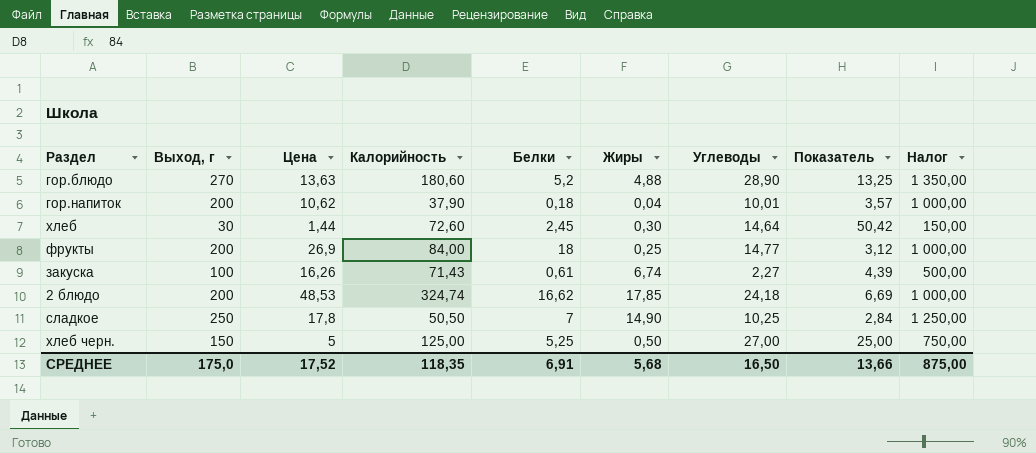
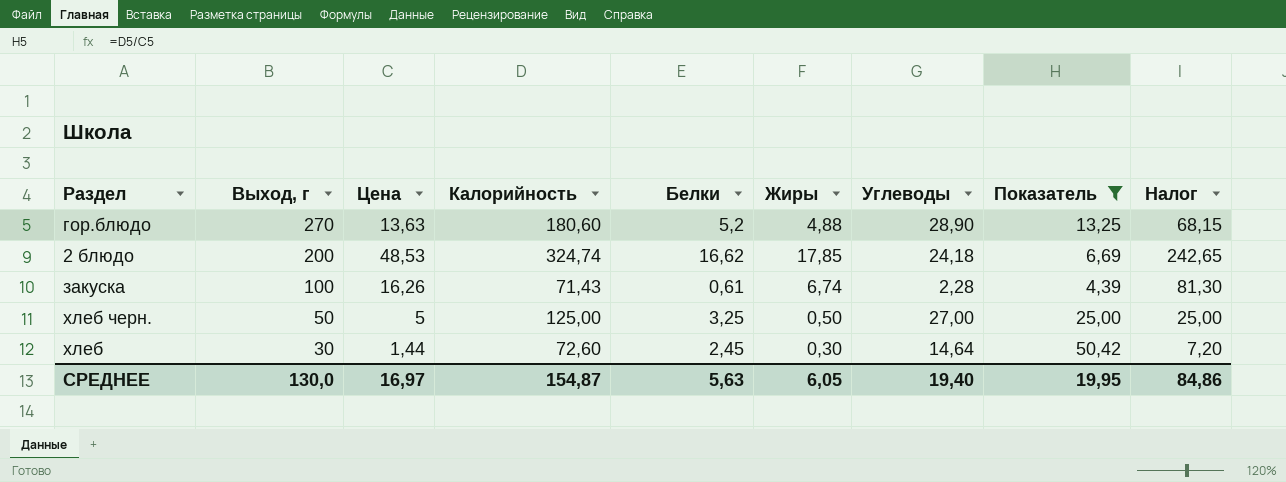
filter: none -> Показатель >= 4,39
row order: none -> Выход, г descending
column Налог | formula: [Выход, г] * 5 -> [Цена] * 5
закуска | Углеводы: 2,27 -> 2,28
хлеб черн. | Выход, г: 150 -> 50
хлеб черн. | Белки: 5,25 -> 3,25
СРЕДНЕЕ | Выход, г: 175,0 -> 130,0
СРЕДНЕЕ | Цена: 17,52 -> 16,97
СРЕДНЕЕ | Калорийность: 118,35 -> 154,87
СРЕДНЕЕ | Белки: 6,91 -> 5,63
СРЕДНЕЕ | Жиры: 5,68 -> 6,05
СРЕДНЕЕ | Углеводы: 16,50 -> 19,40
СРЕДНЕЕ | Показатель: 13,66 -> 19,95
СРЕДНЕЕ | Налог: 875,00 -> 84,86

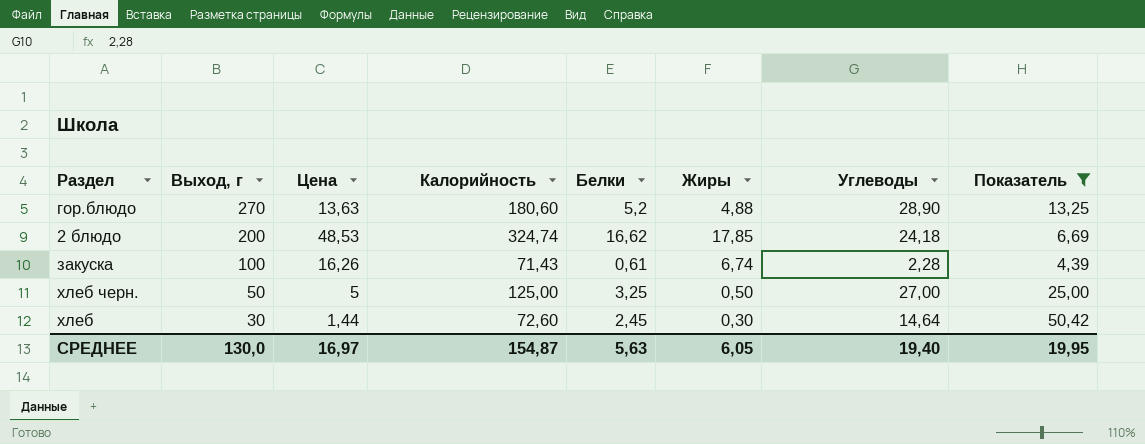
column Налог | formula: [Цена] * 5 -> none

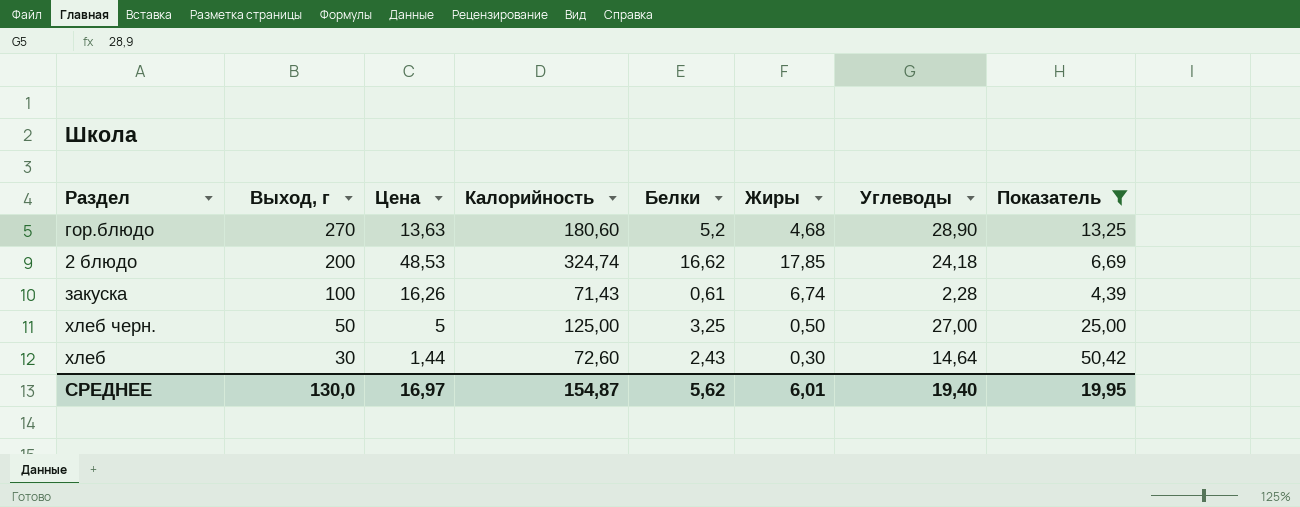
гор.блюдо | Жиры: 4,88 -> 4,68
хлеб | Белки: 2,45 -> 2,43
СРЕДНЕЕ | Белки: 5,63 -> 5,62
СРЕДНЕЕ | Жиры: 6,05 -> 6,01

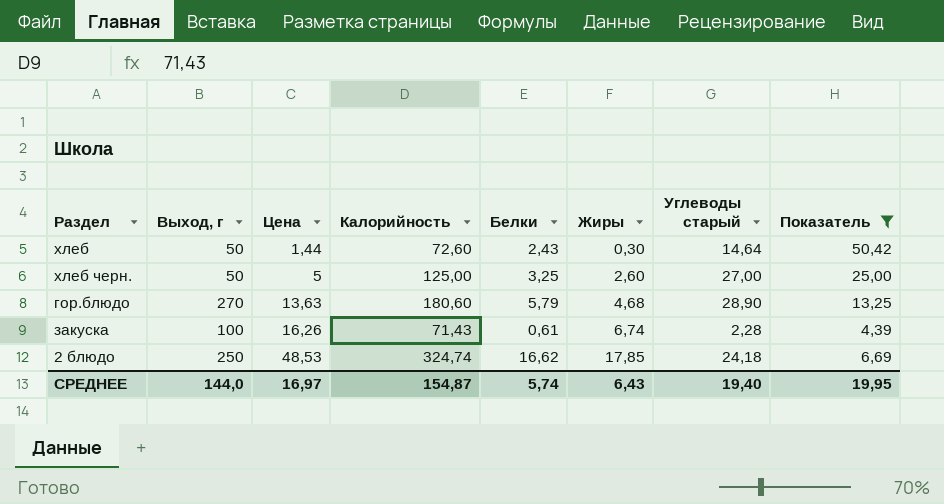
row order: Выход, г descending -> Цена ascending
column name: Углеводы -> Углеводы старый
хлеб | Выход, г: 30 -> 50
хлеб черн. | Жиры: 0,50 -> 2,60
гор.блюдо | Белки: 5,2 -> 5,79
2 блюдо | Выход, г: 200 -> 250
СРЕДНЕЕ | Выход, г: 130,0 -> 144,0
СРЕДНЕЕ | Белки: 5,62 -> 5,74
СРЕДНЕЕ | Жиры: 6,01 -> 6,43

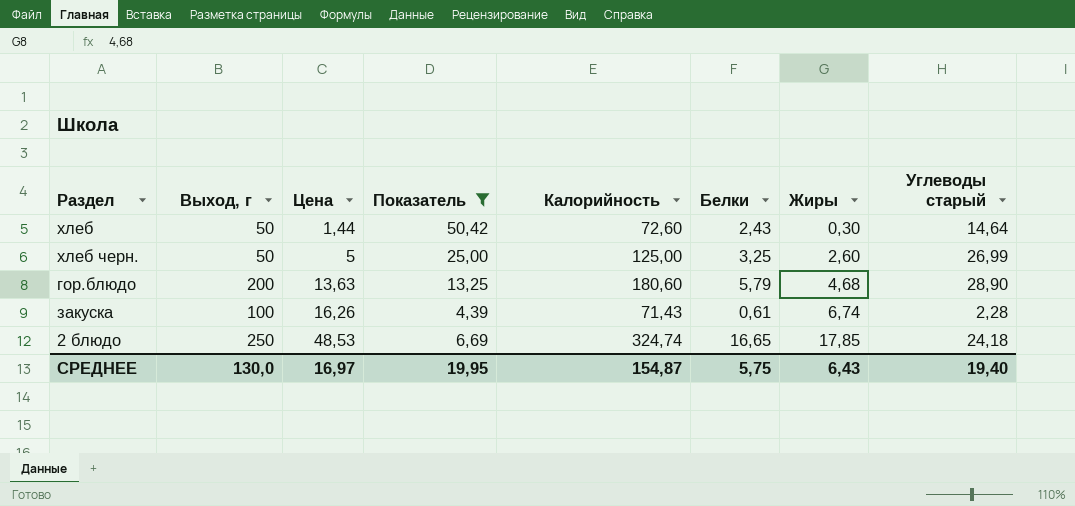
column Показатель | position: 8 -> 4
хлеб черн. | Углеводы старый: 27,00 -> 26,99
гор.блюдо | Выход, г: 270 -> 200
2 блюдо | Белки: 16,62 -> 16,65
СРЕДНЕЕ | Выход, г: 144,0 -> 130,0
СРЕДНЕЕ | Белки: 5,74 -> 5,75

